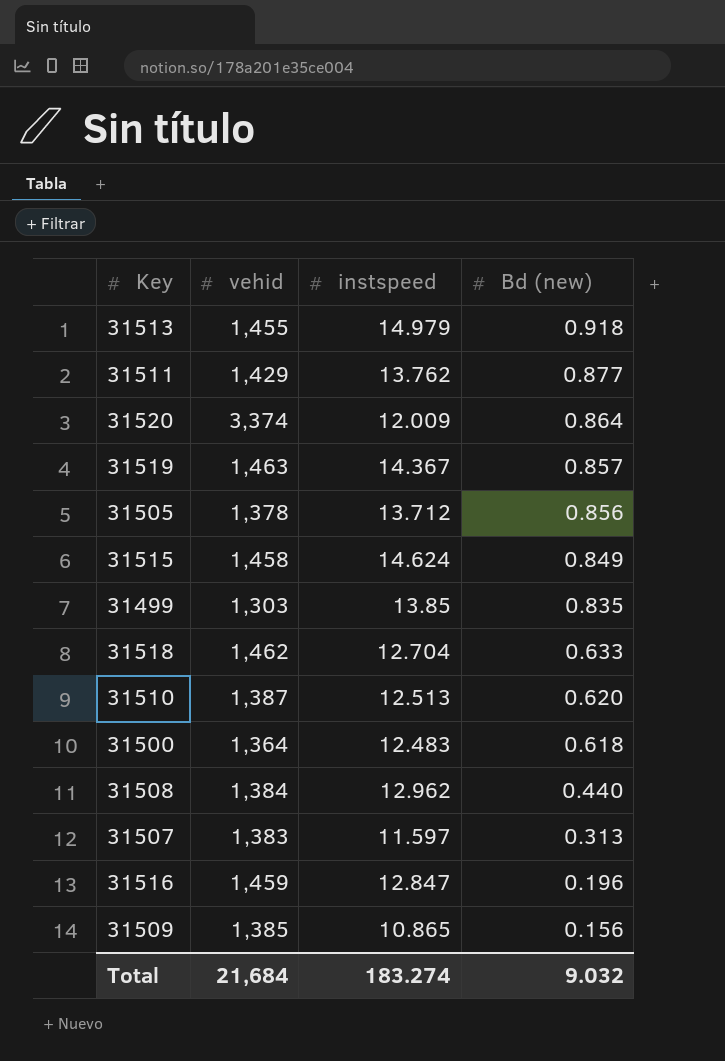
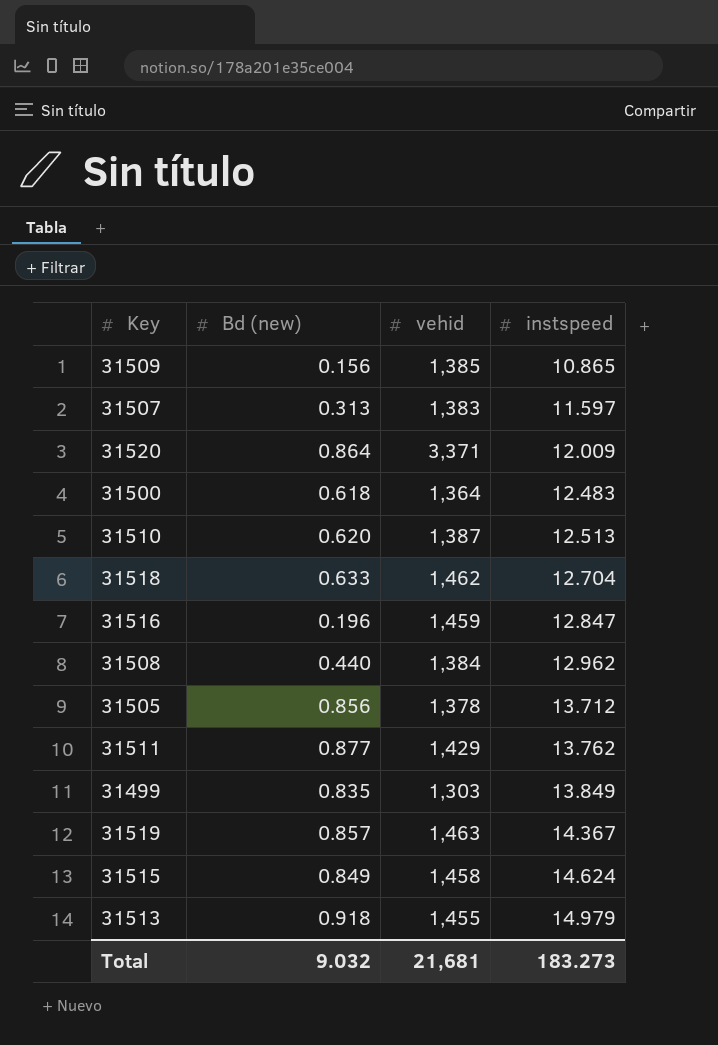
row order: Bd (new) descending -> instspeed ascending
column Bd (new) | position: 4 -> 2
31520 | vehid: 3,374 -> 3,371
31499 | instspeed: 13.85 -> 13.849
Total | vehid: 21,684 -> 21,681
Total | instspeed: 183.274 -> 183.273

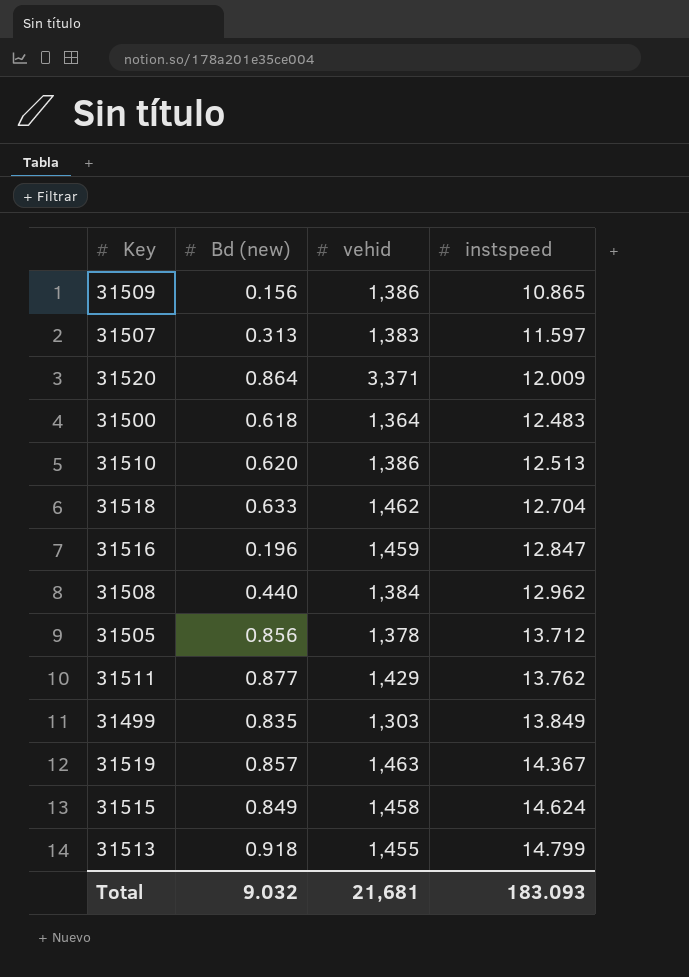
31509 | vehid: 1,385 -> 1,386
31510 | vehid: 1,387 -> 1,386
31513 | instspeed: 14.979 -> 14.799
Total | instspeed: 183.273 -> 183.093

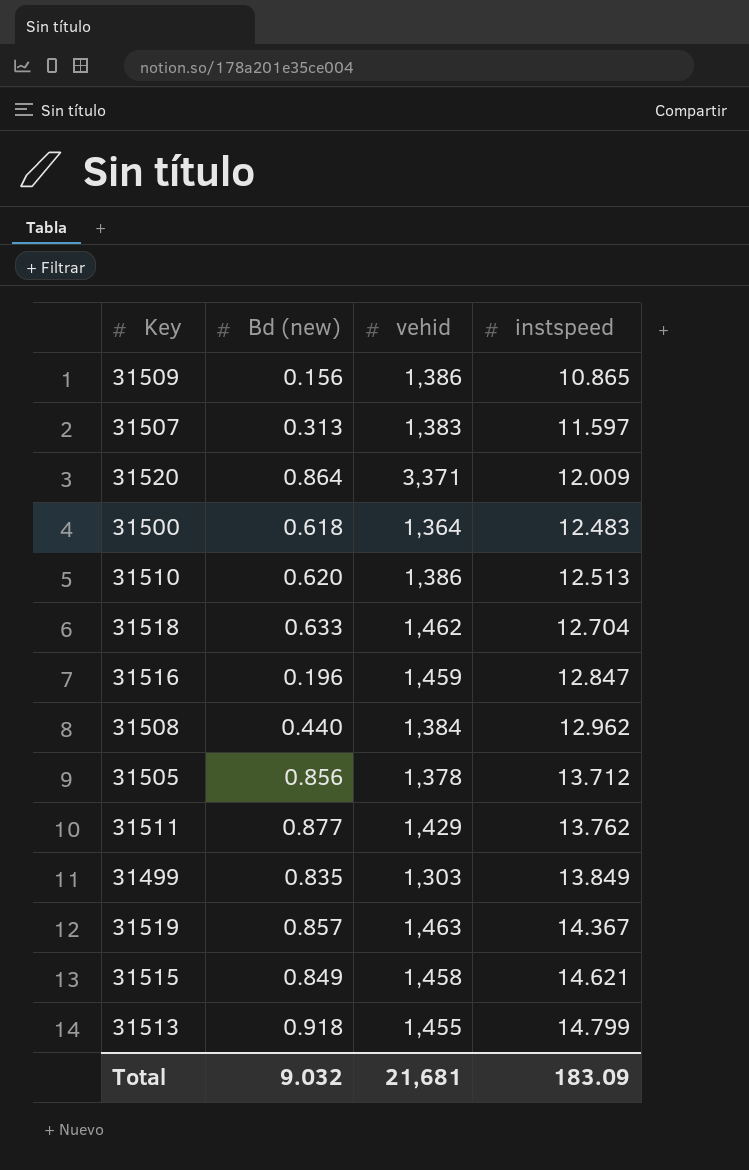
31515 | instspeed: 14.624 -> 14.621
Total | instspeed: 183.093 -> 183.09

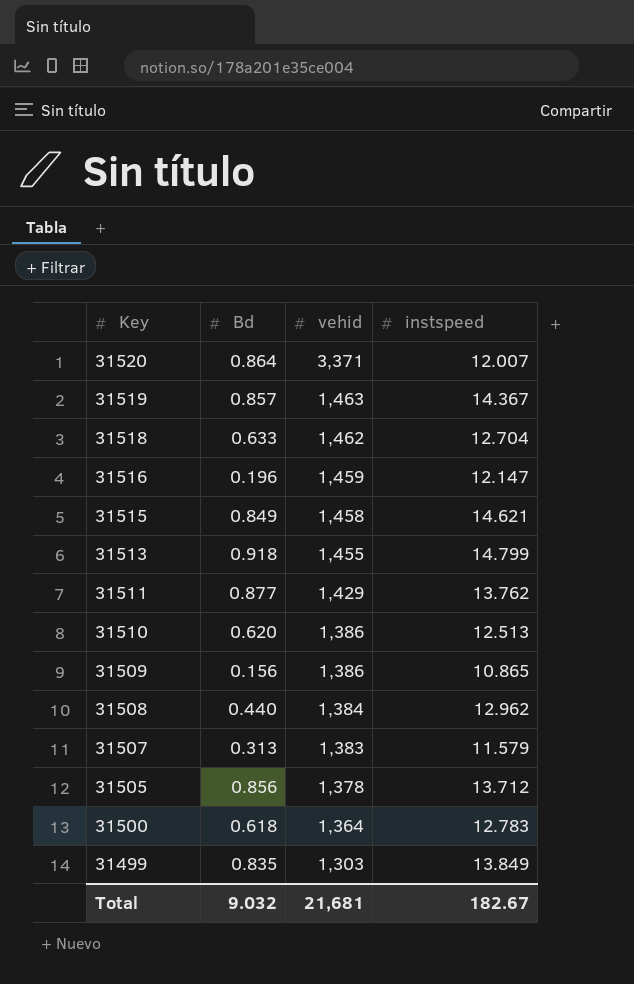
row order: instspeed ascending -> Key descending
column name: Bd (new) -> Bd
31520 | instspeed: 12.009 -> 12.007
31516 | instspeed: 12.847 -> 12.147
31507 | instspeed: 11.597 -> 11.579
31500 | instspeed: 12.483 -> 12.783
Total | instspeed: 183.09 -> 182.67

